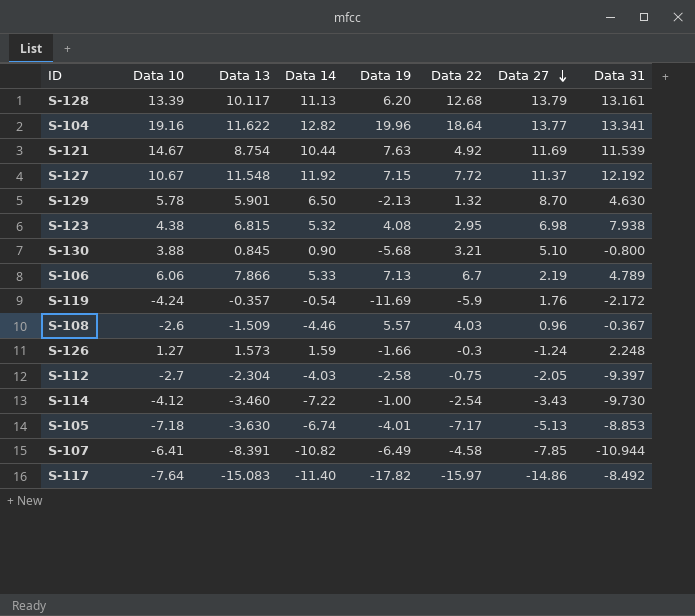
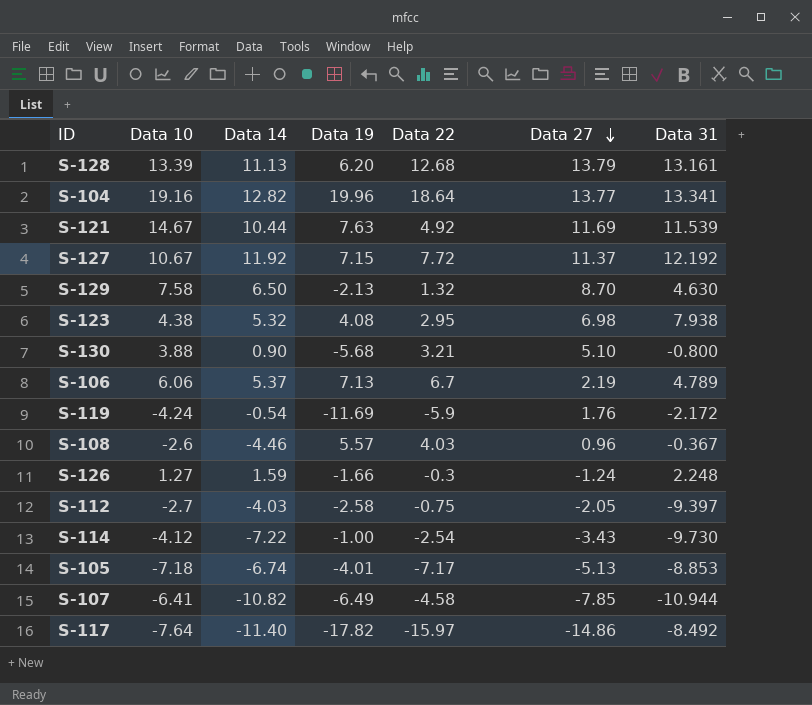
column Data 13 | position: 3 -> none
S-129 | Data 10: 5.78 -> 7.58
S-106 | Data 14: 5.33 -> 5.37

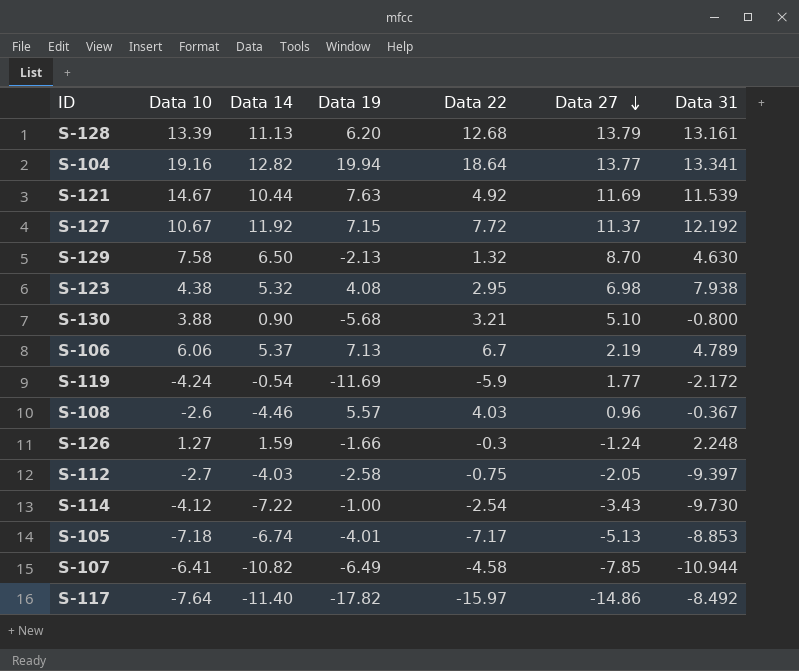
S-104 | Data 19: 19.96 -> 19.94
S-119 | Data 27: 1.76 -> 1.77

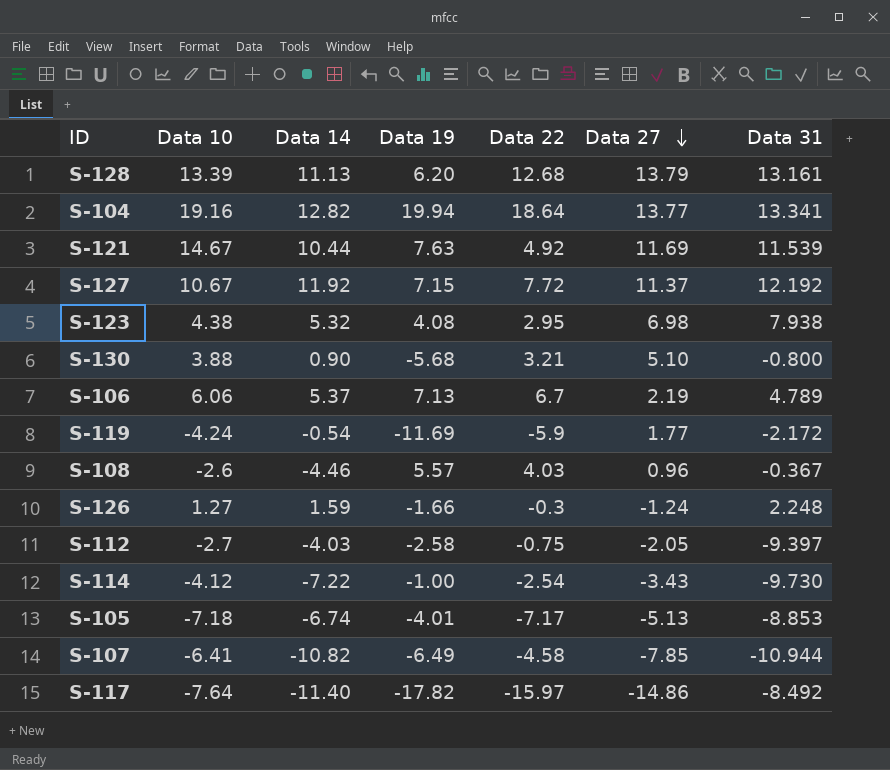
row S-129: 7.58 | 6.50 | -2.13 | 1.32 | 8.70 | 4.630 -> none

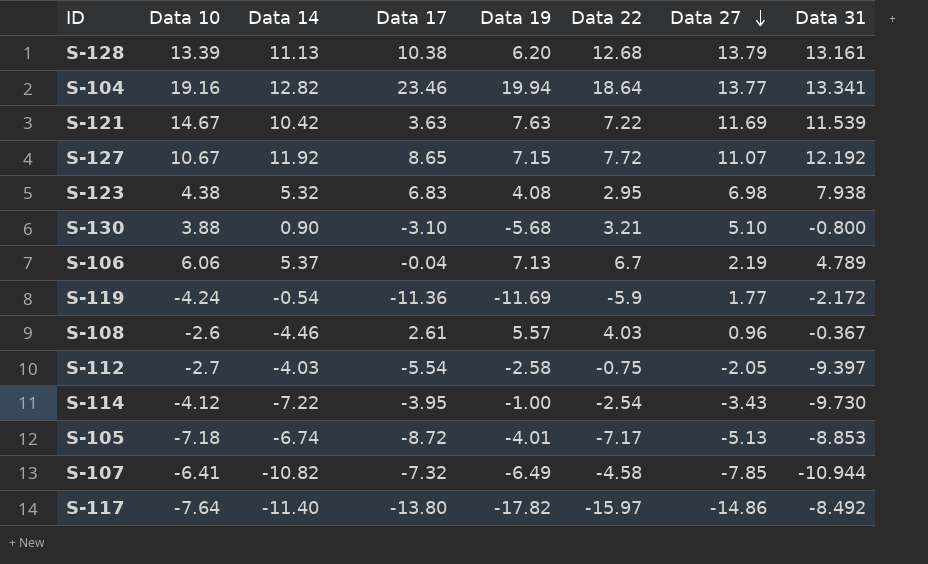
column Data 17 | position: none -> 4
row S-126: 1.27 | 1.59 | -1.66 | -0.3 | -1.24 | 2.248 -> none
S-121 | Data 14: 10.44 -> 10.42
S-121 | Data 22: 4.92 -> 7.22
S-127 | Data 27: 11.37 -> 11.07

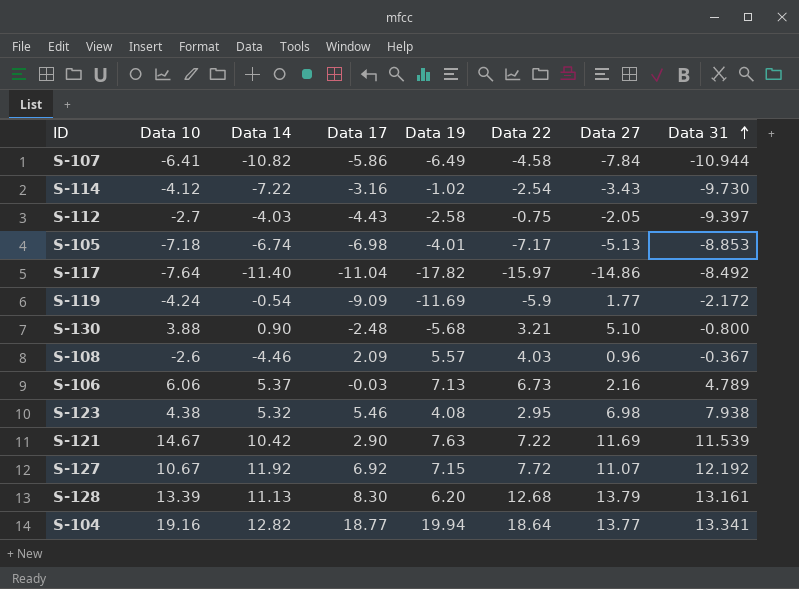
row order: Data 27 descending -> Data 31 ascending
S-107 | Data 17: -7.32 -> -5.86
S-107 | Data 27: -7.85 -> -7.84
S-114 | Data 17: -3.95 -> -3.16
S-114 | Data 19: -1.00 -> -1.02
S-112 | Data 17: -5.54 -> -4.43
S-105 | Data 17: -8.72 -> -6.98
S-117 | Data 17: -13.80 -> -11.04
S-119 | Data 17: -11.36 -> -9.09
S-130 | Data 17: -3.10 -> -2.48
S-108 | Data 17: 2.61 -> 2.09
S-106 | Data 17: -0.04 -> -0.03
S-106 | Data 22: 6.7 -> 6.73
S-106 | Data 27: 2.19 -> 2.16
S-123 | Data 17: 6.83 -> 5.46
S-121 | Data 17: 3.63 -> 2.90
S-127 | Data 17: 8.65 -> 6.92
S-128 | Data 17: 10.38 -> 8.30
S-104 | Data 17: 23.46 -> 18.77

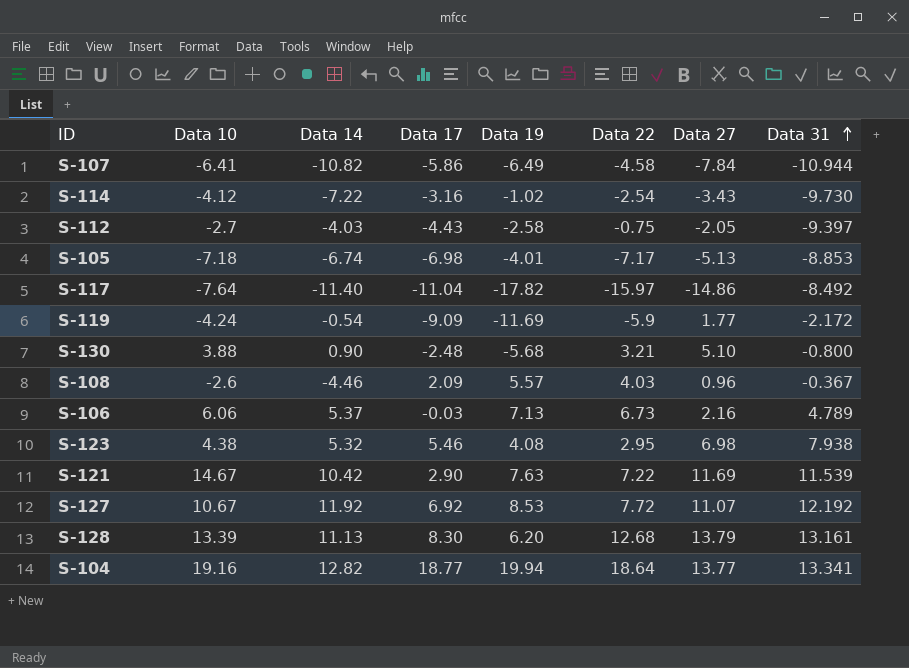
S-127 | Data 19: 7.15 -> 8.53

